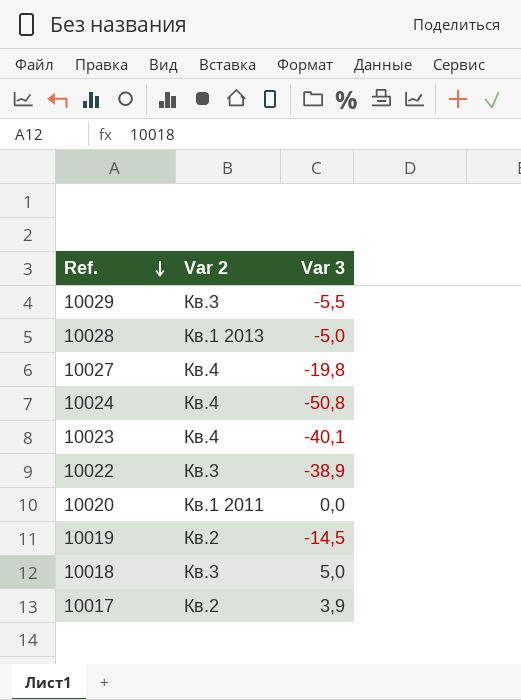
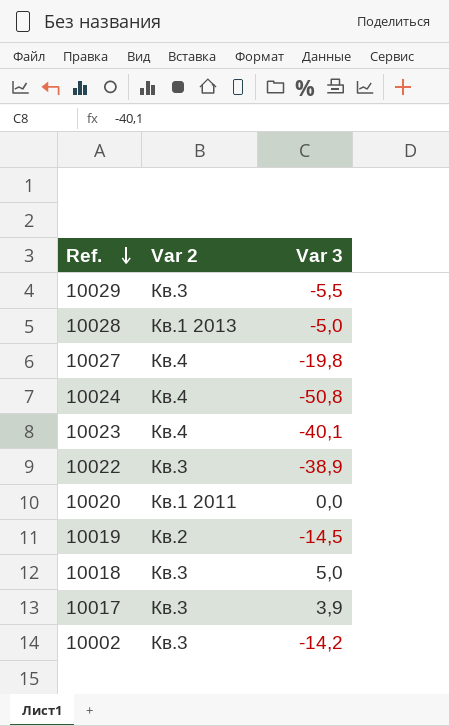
10017 | Var 2: Кв.2 -> Кв.3
row 10002: none -> Кв.3 | -14,2

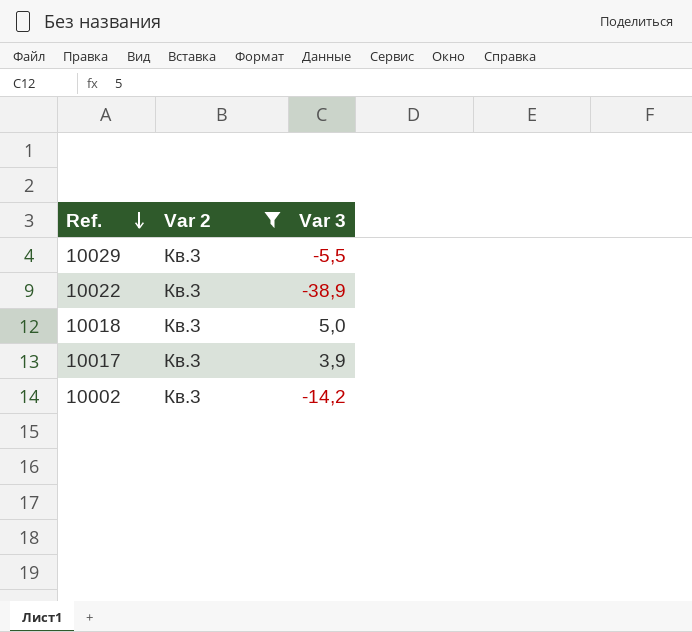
filter: none -> Var 2 = Кв.3

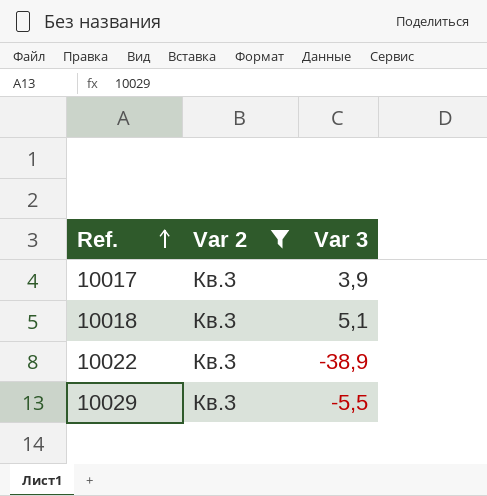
row order: Ref. descending -> Ref. ascending
row 10002: Кв.3 | -14,2 -> none
10018 | Var 3: 5,0 -> 5,1

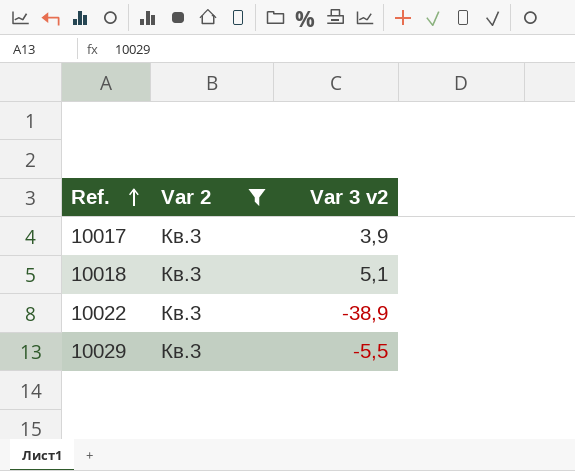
column name: Var 3 -> Var 3 v2

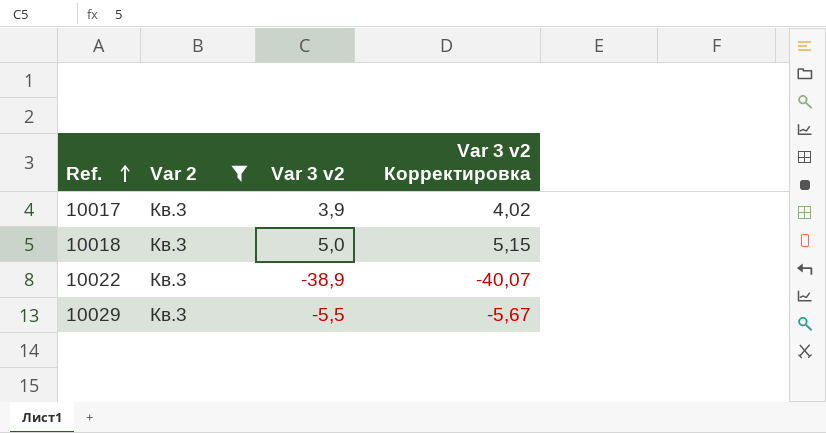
column Var 3 v2 Корректировка | formula: none -> [Var 3 v2] * 1,03
10018 | Var 3 v2: 5,1 -> 5,0

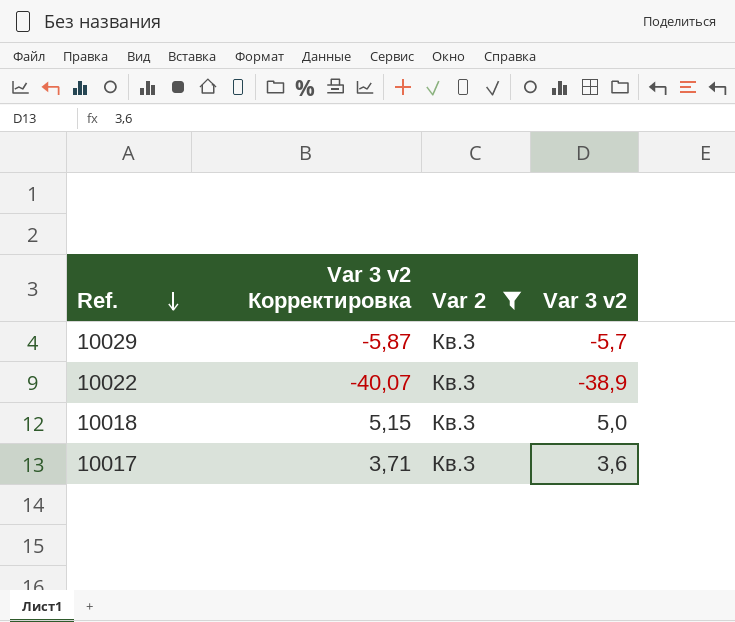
row order: Ref. ascending -> Ref. descending
column Var 3 v2 Корректировка | position: 4 -> 2
10029 | Var 3 v2 Корректировка: -5,67 -> -5,87
10029 | Var 3 v2: -5,5 -> -5,7
10017 | Var 3 v2 Корректировка: 4,02 -> 3,71
10017 | Var 3 v2: 3,9 -> 3,6

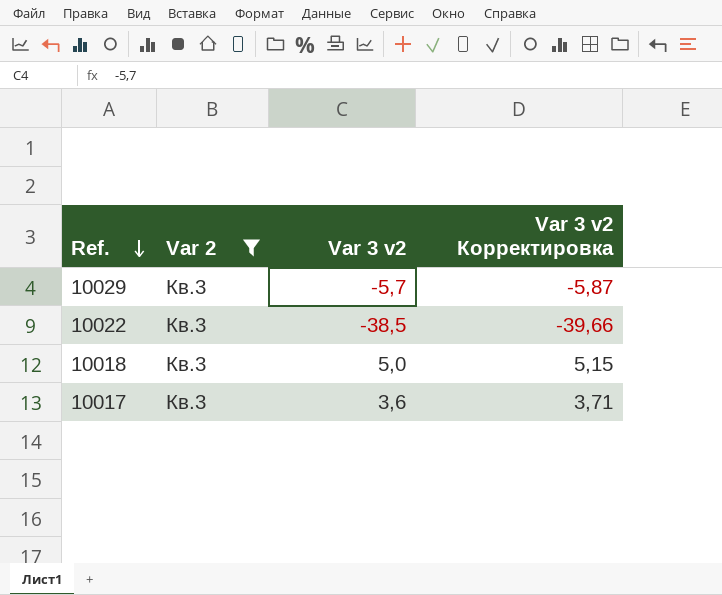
column Var 3 v2 Корректировка | position: 2 -> 4
10022 | Var 3 v2: -38,9 -> -38,5
10022 | Var 3 v2 Корректировка: -40,07 -> -39,66

